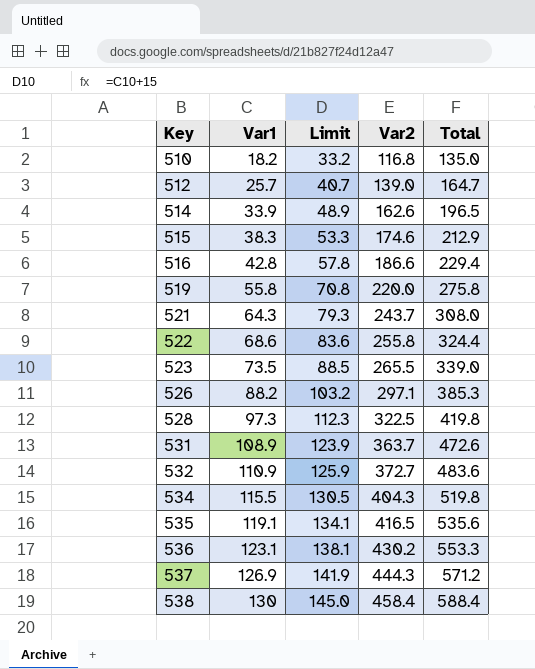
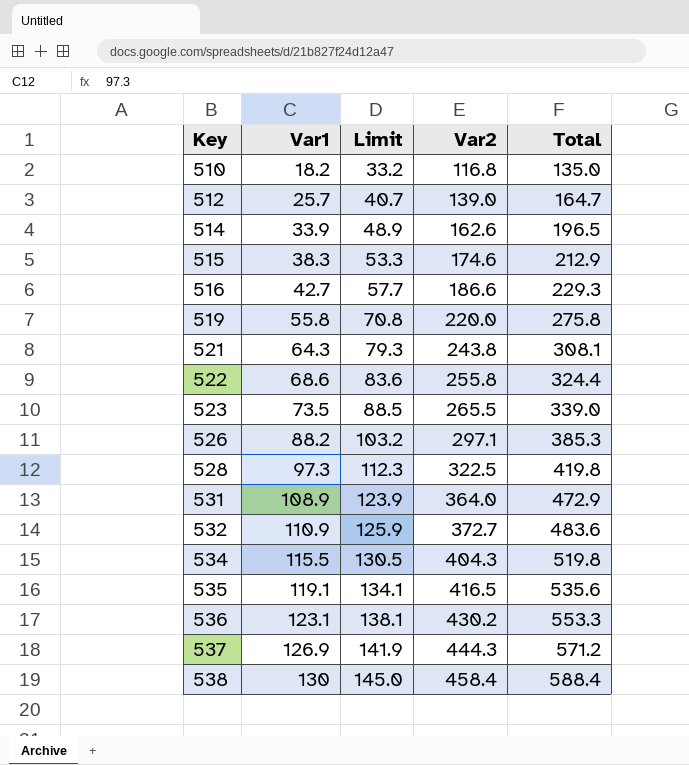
516 | Var1: 42.8 -> 42.7
516 | Limit: 57.8 -> 57.7
516 | Total: 229.4 -> 229.3
521 | Var2: 243.7 -> 243.8
521 | Total: 308.0 -> 308.1
531 | Var2: 363.7 -> 364.0
531 | Total: 472.6 -> 472.9

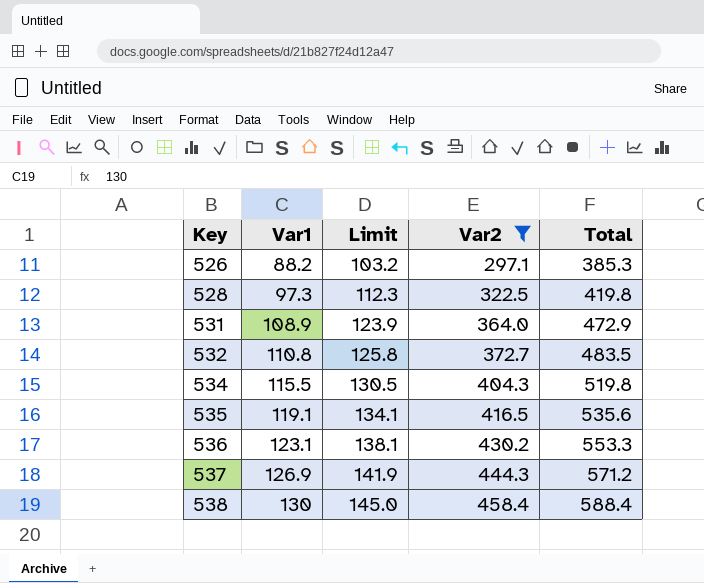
filter: none -> Var2 >= 297.1
532 | Var1: 110.9 -> 110.8
532 | Limit: 125.9 -> 125.8
532 | Total: 483.6 -> 483.5

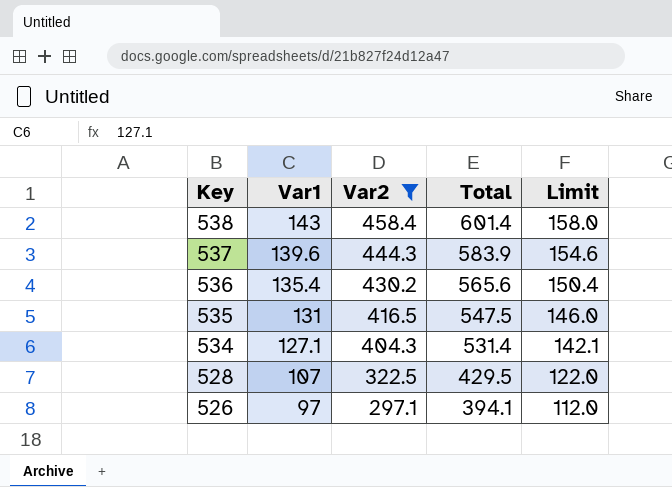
row order: Key ascending -> Key descending
column Limit | position: 3 -> 5
row 531: 108.9 | 123.9 | 364.0 | 472.9 -> none
row 532: 110.8 | 125.8 | 372.7 | 483.5 -> none
538 | Var1: 130 -> 143
538 | Total: 588.4 -> 601.4
538 | Limit: 145.0 -> 158.0
537 | Var1: 126.9 -> 139.6
537 | Total: 571.2 -> 583.9
537 | Limit: 141.9 -> 154.6
536 | Var1: 123.1 -> 135.4
536 | Total: 553.3 -> 565.6
536 | Limit: 138.1 -> 150.4
535 | Var1: 119.1 -> 131
535 | Total: 535.6 -> 547.5
535 | Limit: 134.1 -> 146.0
534 | Var1: 115.5 -> 127.1
534 | Total: 519.8 -> 531.4
534 | Limit: 130.5 -> 142.1
528 | Var1: 97.3 -> 107
528 | Total: 419.8 -> 429.5
528 | Limit: 112.3 -> 122.0
526 | Var1: 88.2 -> 97
526 | Total: 385.3 -> 394.1
526 | Limit: 103.2 -> 112.0

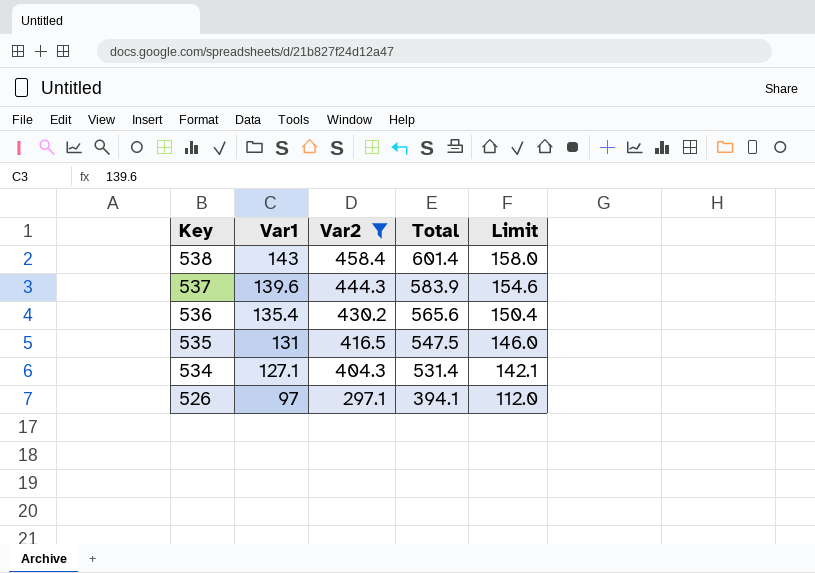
row 528: 107 | 322.5 | 429.5 | 122.0 -> none

